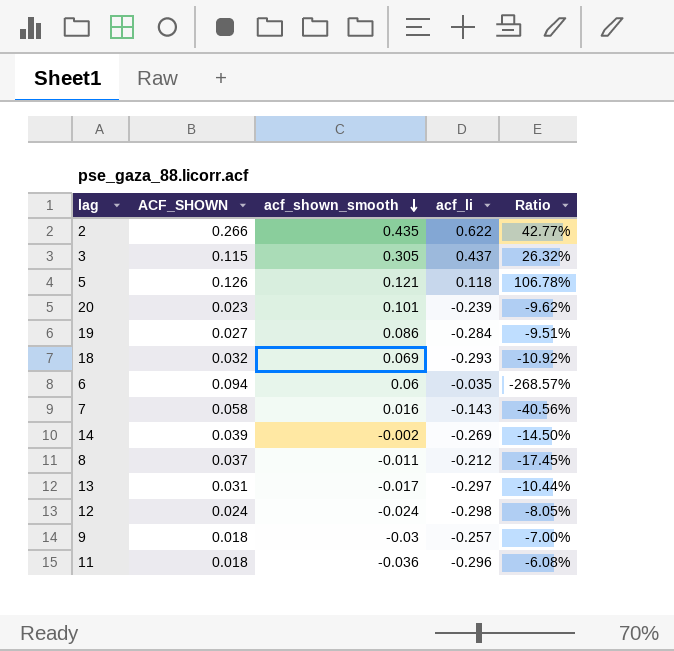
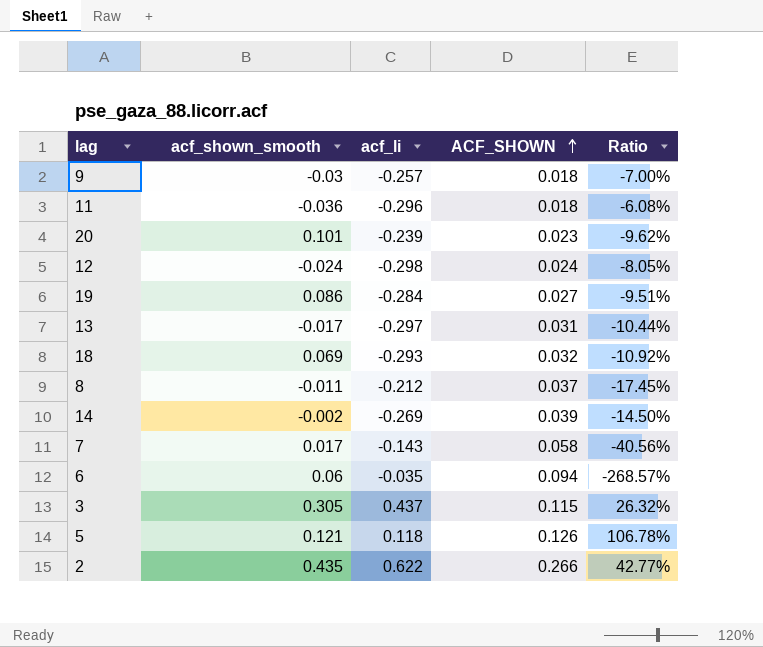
row order: acf_shown_smooth descending -> ACF_SHOWN ascending
column ACF_SHOWN | position: 2 -> 4
7 | acf_shown_smooth: 0.016 -> 0.017

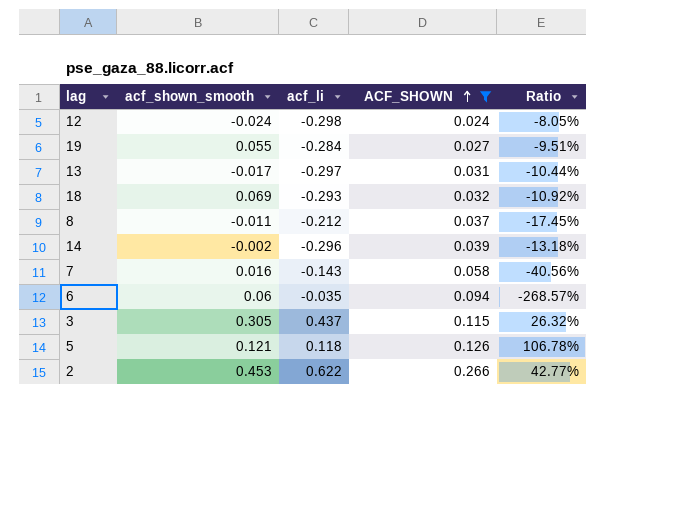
filter: none -> ACF_SHOWN >= 0.024
19 | acf_shown_smooth: 0.086 -> 0.055
14 | acf_li: -0.269 -> -0.296
14 | Ratio: -14.50% -> -13.18%
7 | acf_shown_smooth: 0.017 -> 0.016
2 | acf_shown_smooth: 0.435 -> 0.453

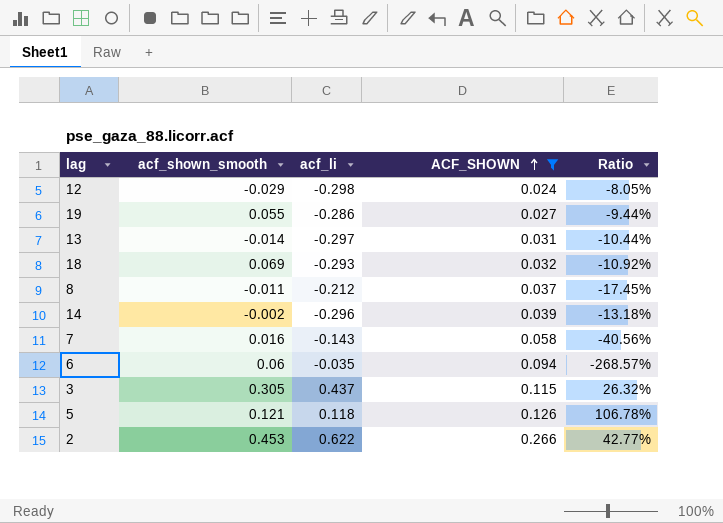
12 | acf_shown_smooth: -0.024 -> -0.029
19 | acf_li: -0.284 -> -0.286
19 | Ratio: -9.51% -> -9.44%
13 | acf_shown_smooth: -0.017 -> -0.014

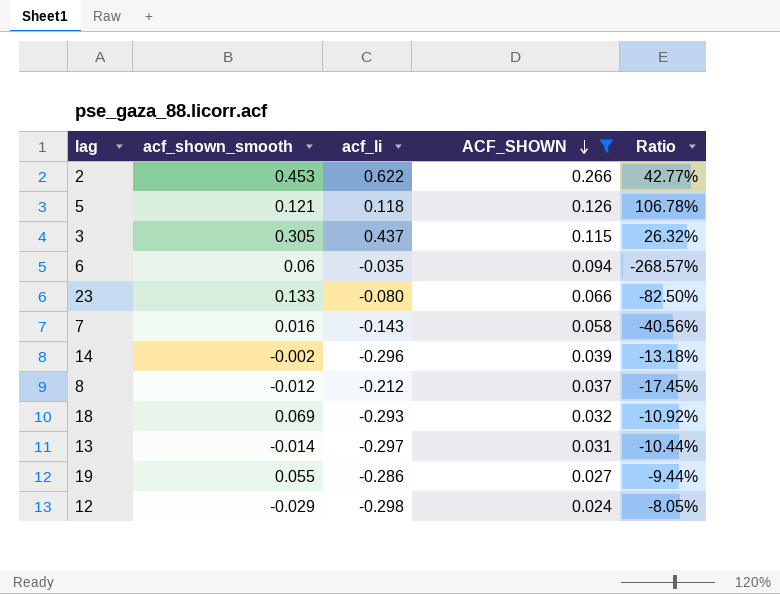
row order: ACF_SHOWN ascending -> ACF_SHOWN descending
row 23: none -> 0.133 | -0.080 | 0.066 | -82.50%
8 | acf_shown_smooth: -0.011 -> -0.012

